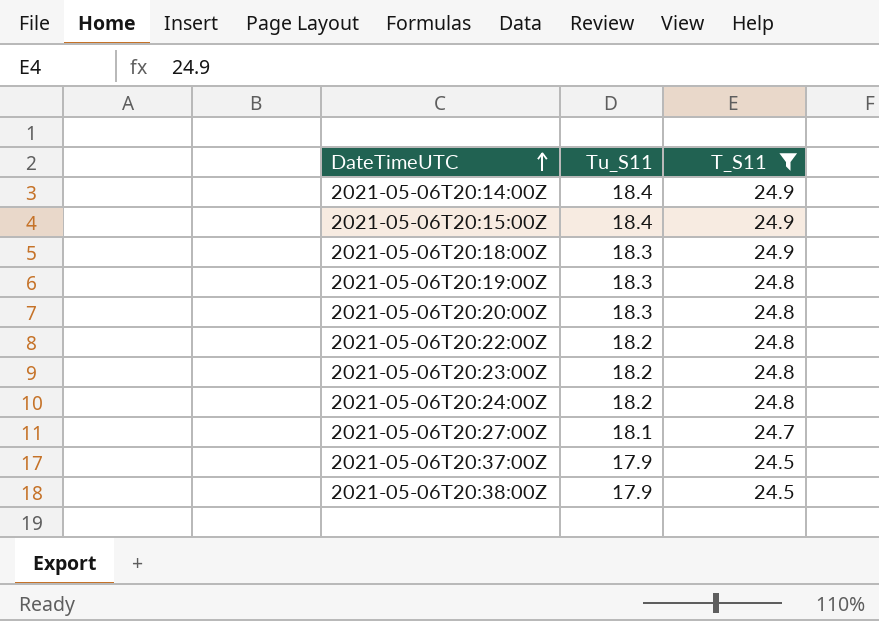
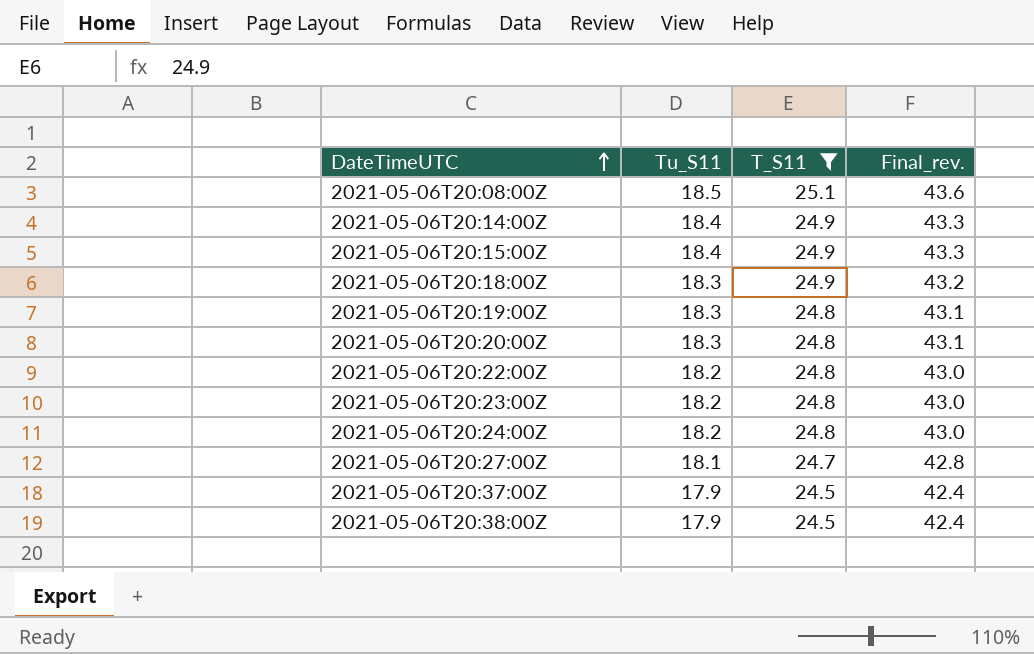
column Final_rev. | formula: none -> [Tu_S11] + [T_S11]
row 2021-05-06T20:08:00Z: none -> 18.5 | 25.1 | 43.6

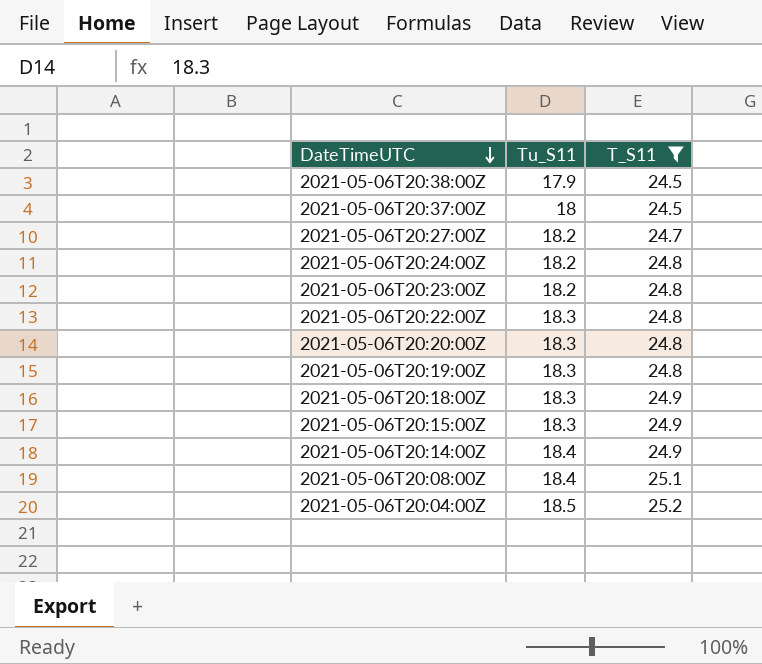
row order: DateTimeUTC ascending -> DateTimeUTC descending
column Final_rev. | formula: [Tu_S11] + [T_S11] -> none
2021-05-06T20:37:00Z | Tu_S11: 17.9 -> 18
2021-05-06T20:27:00Z | Tu_S11: 18.1 -> 18.2
2021-05-06T20:22:00Z | Tu_S11: 18.2 -> 18.3
2021-05-06T20:15:00Z | Tu_S11: 18.4 -> 18.3
2021-05-06T20:08:00Z | Tu_S11: 18.5 -> 18.4
row 2021-05-06T20:04:00Z: none -> 18.5 | 25.2

